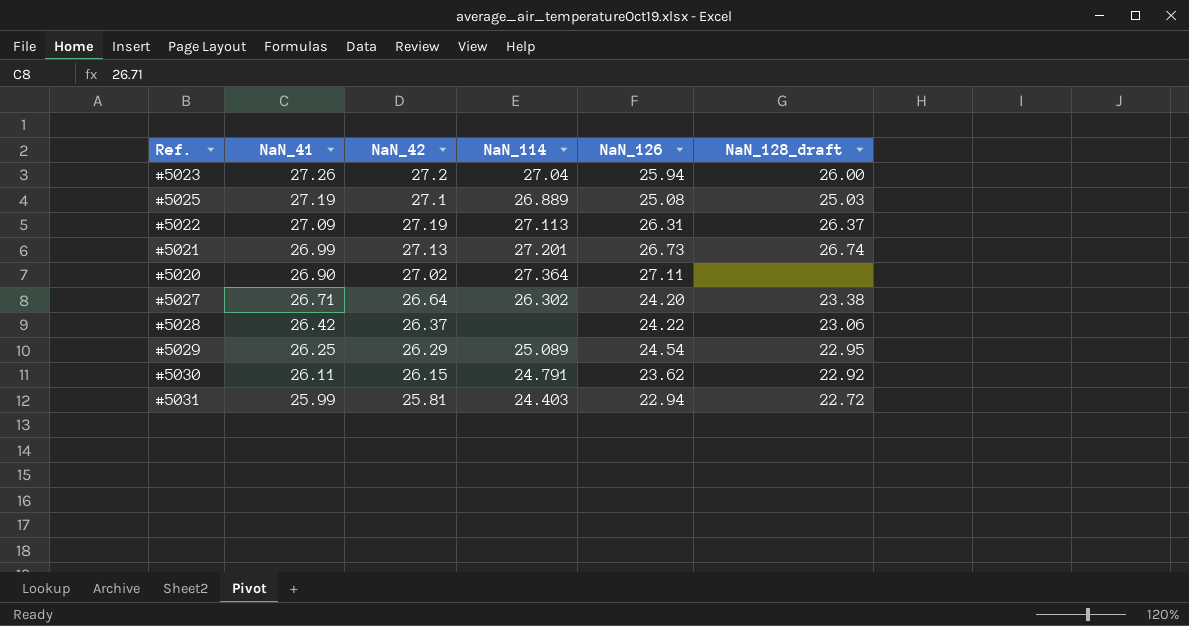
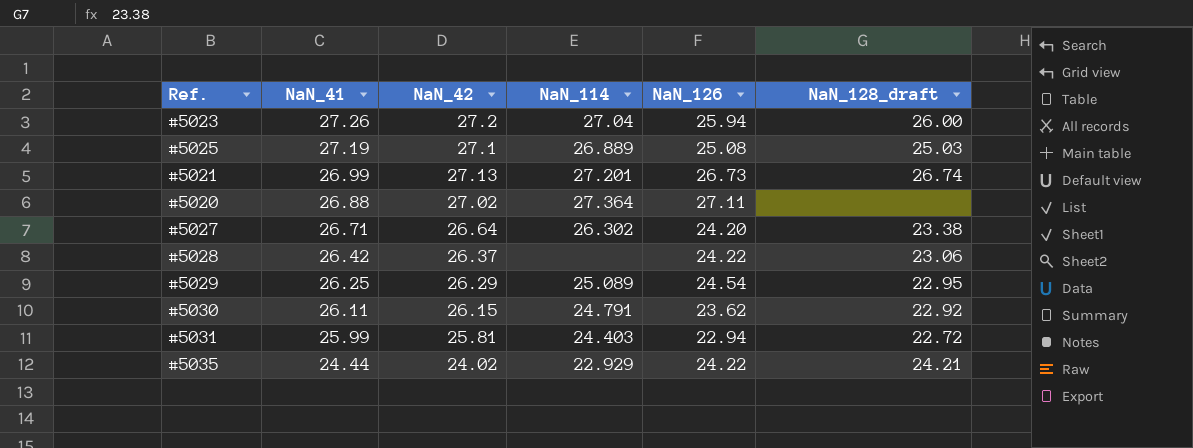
row #5022: 27.09 | 27.19 | 27.113 | 26.31 | 26.37 -> none
#5020 | NaN_41: 26.90 -> 26.88
row #5035: none -> 24.44 | 24.02 | 22.929 | 24.22 | 24.21

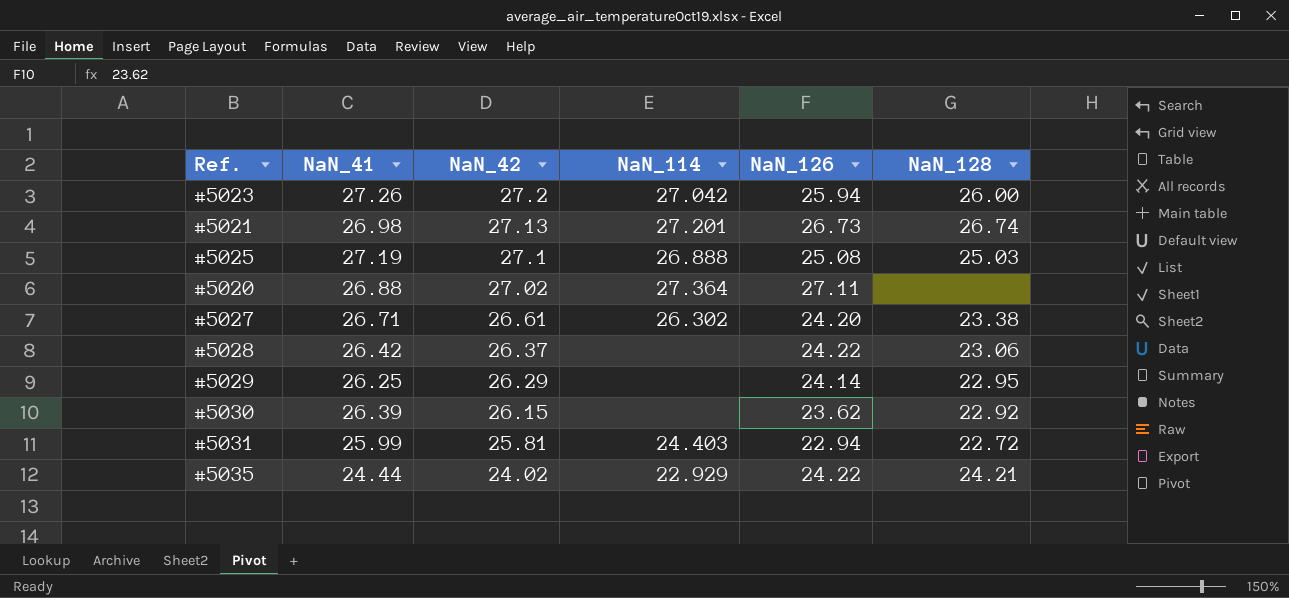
row order: NaN_41 descending -> NaN_42 descending
column name: NaN_128_draft -> NaN_128
#5023 | NaN_114: 27.04 -> 27.042
#5021 | NaN_41: 26.99 -> 26.98
#5025 | NaN_114: 26.889 -> 26.888
#5027 | NaN_42: 26.64 -> 26.61
#5029 | NaN_114: 25.089 -> none
#5029 | NaN_126: 24.54 -> 24.14
#5030 | NaN_41: 26.11 -> 26.39
#5030 | NaN_114: 24.791 -> none

